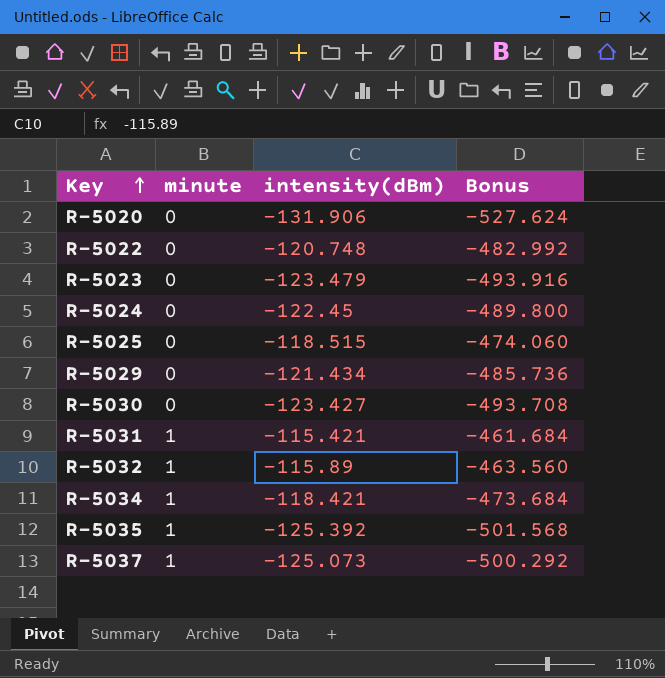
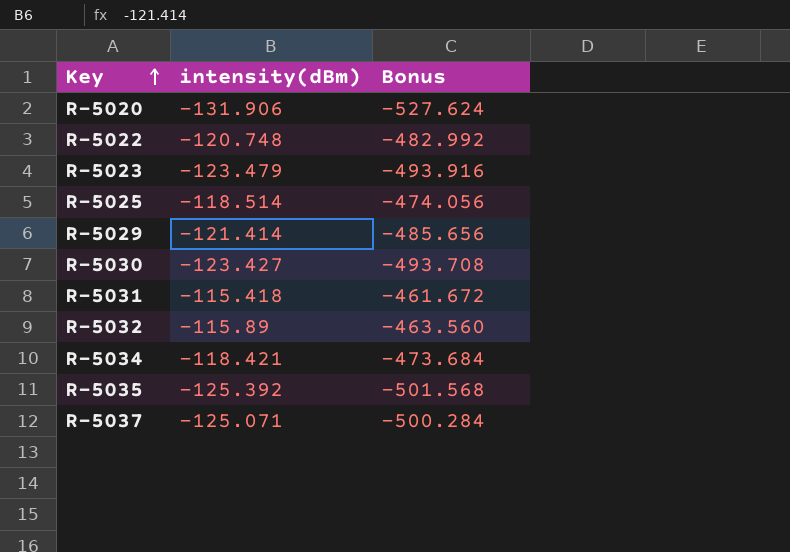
column minute | position: 2 -> none
row R-5024: 0 | -122.45 | -489.800 -> none
R-5025 | intensity(dBm): -118.515 -> -118.514
R-5025 | Bonus: -474.060 -> -474.056
R-5029 | intensity(dBm): -121.434 -> -121.414
R-5029 | Bonus: -485.736 -> -485.656
R-5031 | intensity(dBm): -115.421 -> -115.418
R-5031 | Bonus: -461.684 -> -461.672
R-5037 | intensity(dBm): -125.073 -> -125.071
R-5037 | Bonus: -500.292 -> -500.284

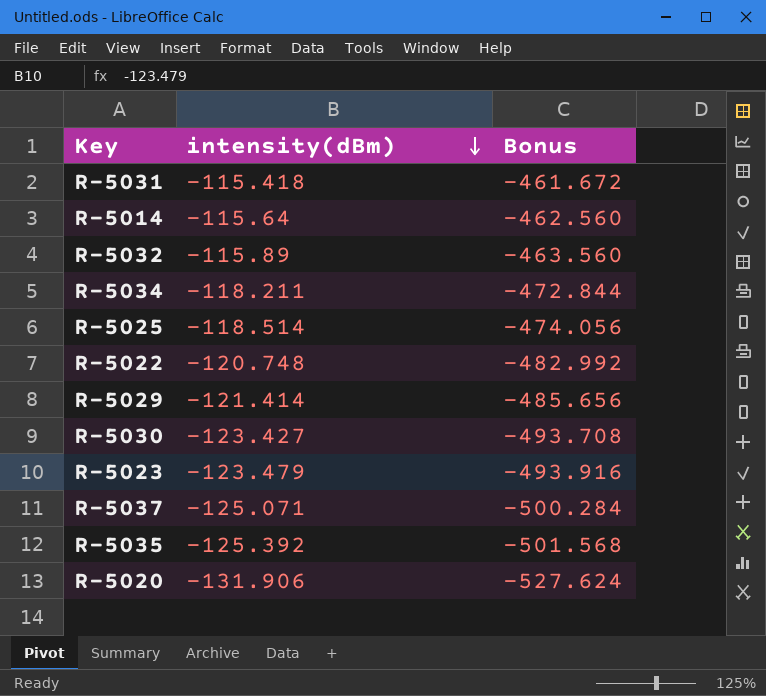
row order: Key ascending -> intensity(dBm) descending
row R-5014: none -> -115.64 | -462.560
R-5034 | intensity(dBm): -118.421 -> -118.211
R-5034 | Bonus: -473.684 -> -472.844

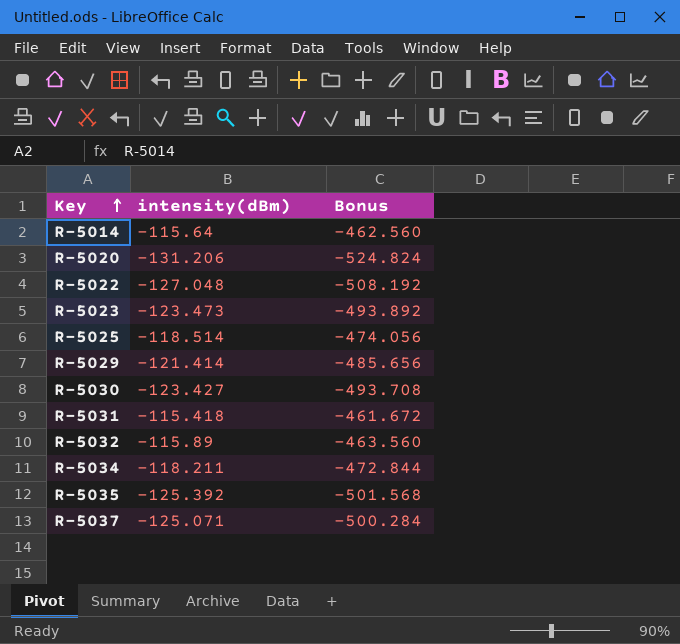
row order: intensity(dBm) descending -> Key ascending
R-5020 | intensity(dBm): -131.906 -> -131.206
R-5020 | Bonus: -527.624 -> -524.824
R-5022 | intensity(dBm): -120.748 -> -127.048
R-5022 | Bonus: -482.992 -> -508.192
R-5023 | intensity(dBm): -123.479 -> -123.473
R-5023 | Bonus: -493.916 -> -493.892

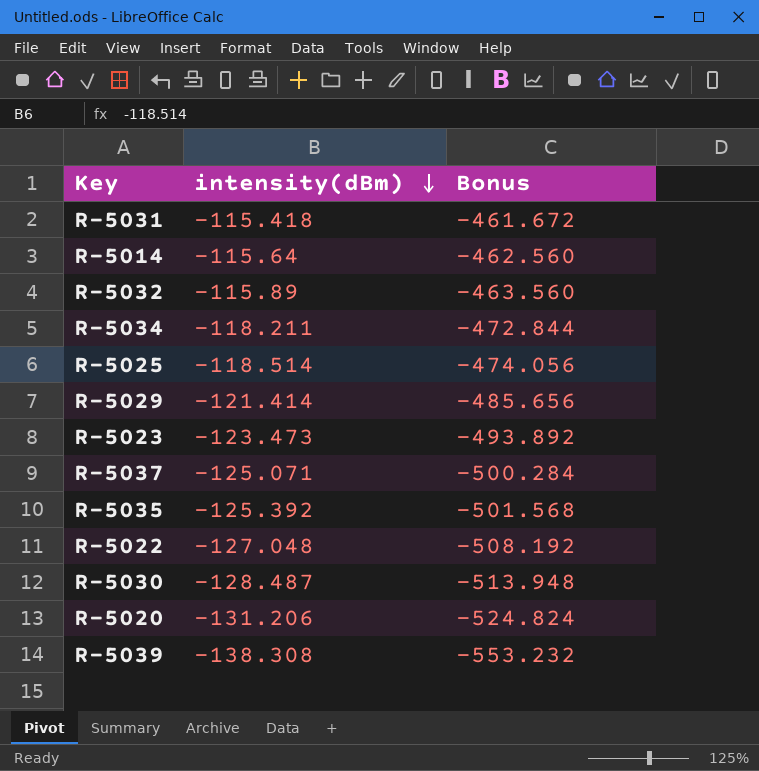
row order: Key ascending -> intensity(dBm) descending
R-5030 | intensity(dBm): -123.427 -> -128.487
R-5030 | Bonus: -493.708 -> -513.948
row R-5039: none -> -138.308 | -553.232

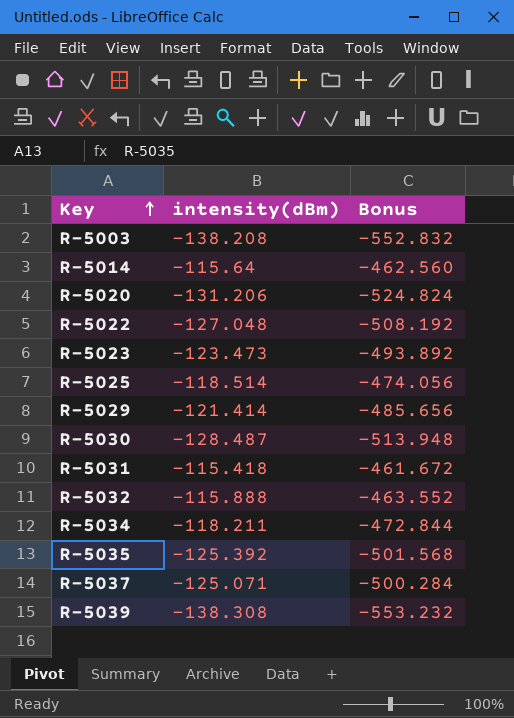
row order: intensity(dBm) descending -> Key ascending
row R-5003: none -> -138.208 | -552.832
R-5032 | intensity(dBm): -115.89 -> -115.888
R-5032 | Bonus: -463.560 -> -463.552

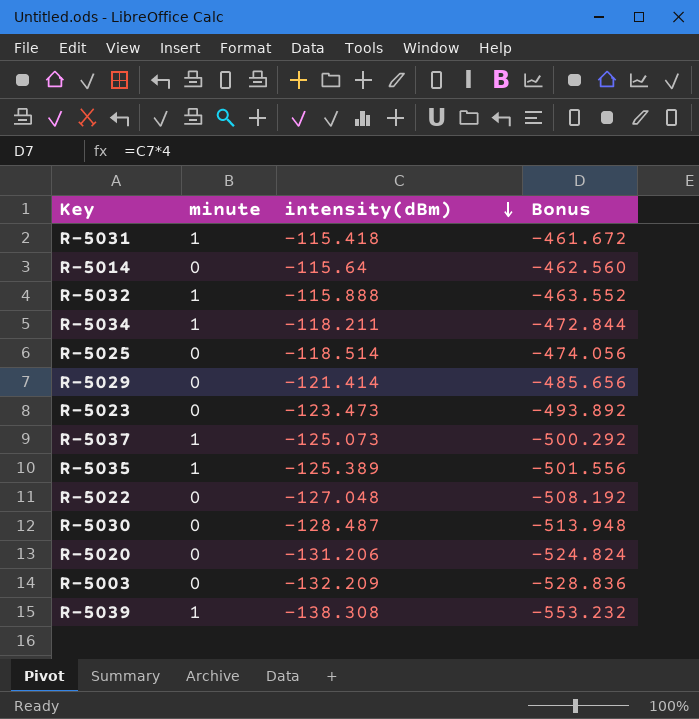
row order: Key ascending -> intensity(dBm) descending
column minute | position: none -> 2
R-5037 | intensity(dBm): -125.071 -> -125.073
R-5037 | Bonus: -500.284 -> -500.292
R-5035 | intensity(dBm): -125.392 -> -125.389
R-5035 | Bonus: -501.568 -> -501.556
R-5003 | intensity(dBm): -138.208 -> -132.209
R-5003 | Bonus: -552.832 -> -528.836

